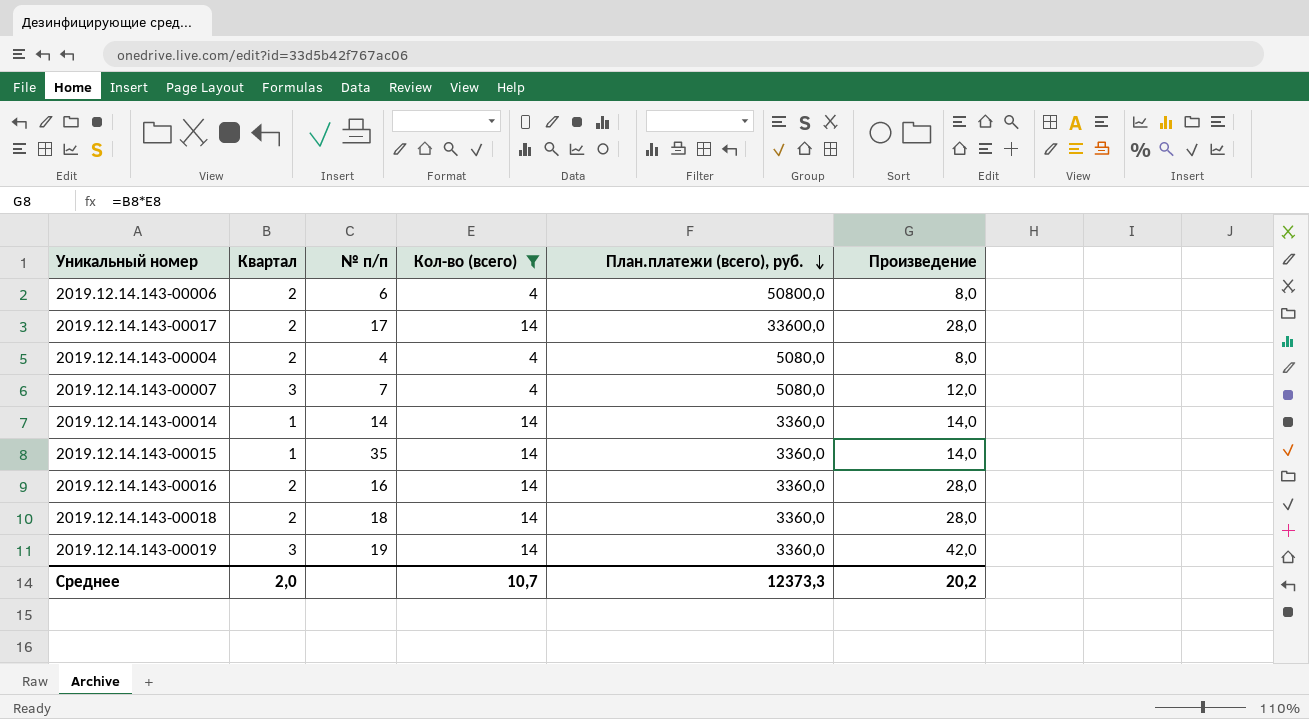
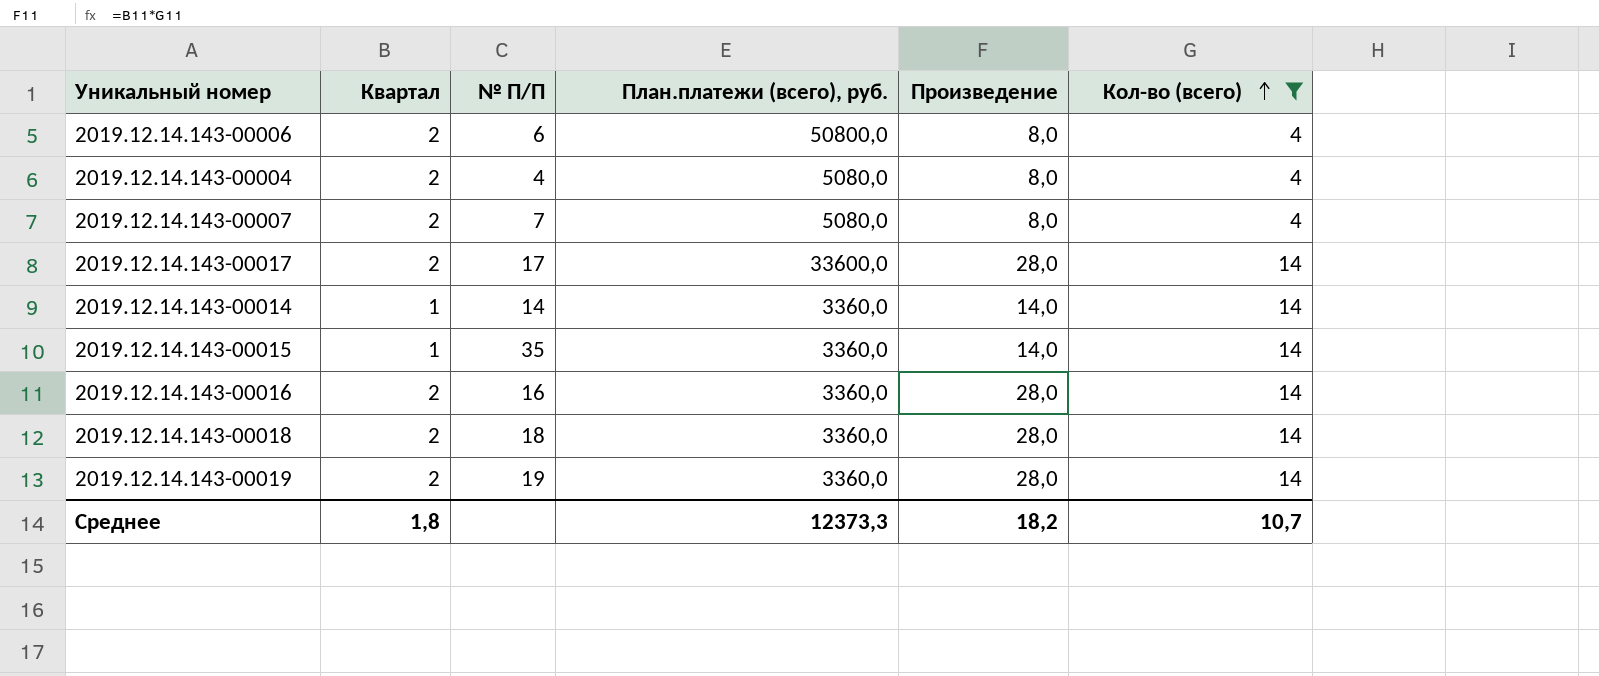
row order: План.платежи (всего), руб. descending -> Кол-во (всего) ascending
column name: № п/п -> № П/П
column Кол-во (всего) | position: 4 -> 6
2019.12.14.143-00007 | Квартал: 3 -> 2
2019.12.14.143-00007 | Произведение: 12,0 -> 8,0
2019.12.14.143-00019 | Квартал: 3 -> 2
2019.12.14.143-00019 | Произведение: 42,0 -> 28,0
Среднее | Квартал: 2,0 -> 1,8
Среднее | Произведение: 20,2 -> 18,2

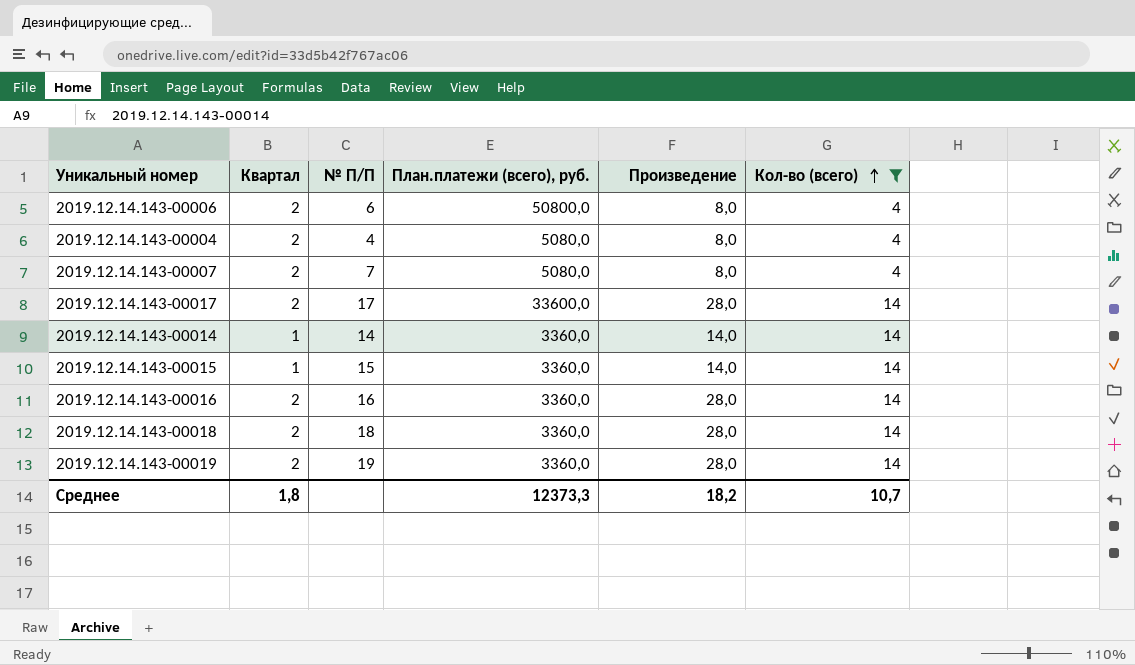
2019.12.14.143-00015 | № П/П: 35 -> 15

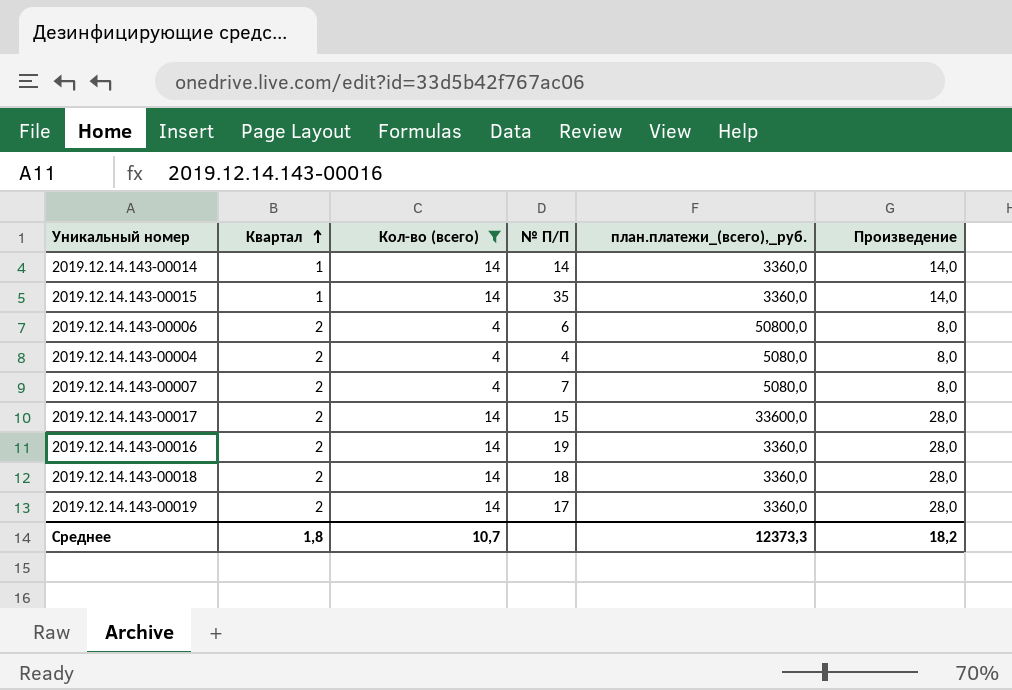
row order: Кол-во (всего) ascending -> Квартал ascending
column Кол-во (всего) | position: 6 -> 3
column name: План.платежи (всего), руб. -> план.платежи_(всего),_руб.
2019.12.14.143-00015 | № П/П: 15 -> 35
2019.12.14.143-00017 | № П/П: 17 -> 15
2019.12.14.143-00016 | № П/П: 16 -> 19
2019.12.14.143-00019 | № П/П: 19 -> 17

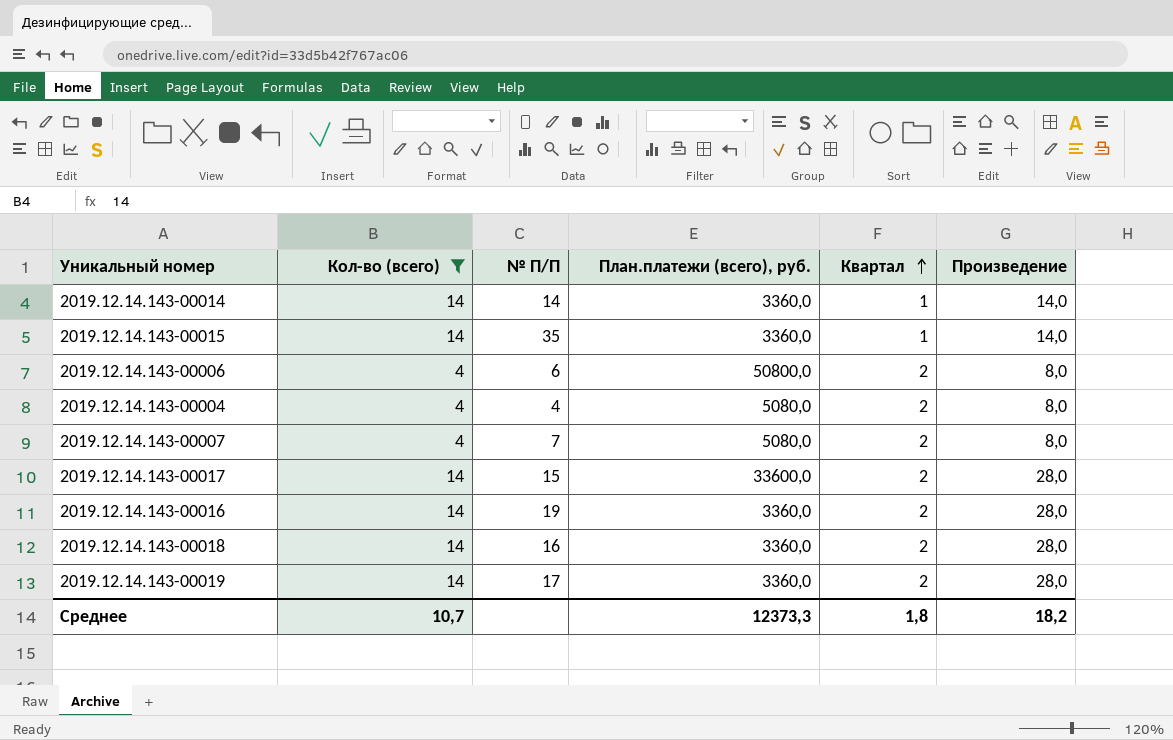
column name: план.платежи_(всего),_руб. -> План.платежи (всего), руб.
column Квартал | position: 2 -> 5
2019.12.14.143-00018 | № П/П: 18 -> 16

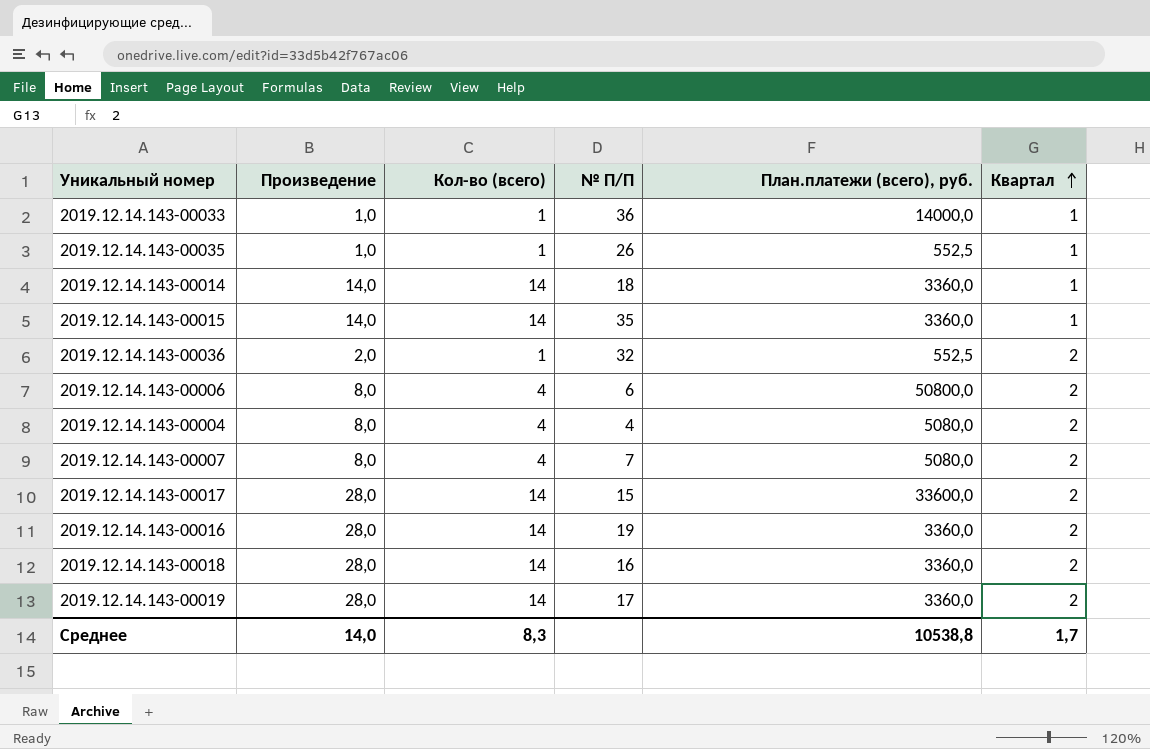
filter: Кол-во (всего) != 1 -> none
column Произведение | position: 6 -> 2
2019.12.14.143-00014 | № П/П: 14 -> 18
Среднее | Произведение: 18,2 -> 14,0
Среднее | Кол-во (всего): 10,7 -> 8,3
Среднее | План.платежи (всего), руб.: 12373,3 -> 10538,8
Среднее | Квартал: 1,8 -> 1,7

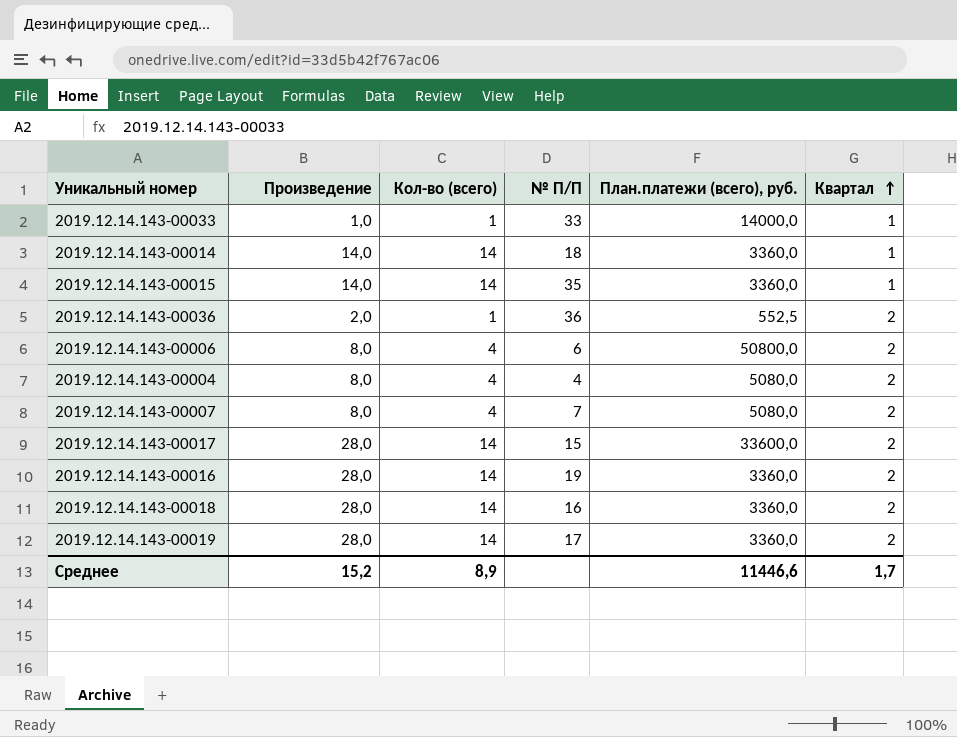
row 2019.12.14.143-00035: 1,0 | 1 | 26 | 552,5 | 1 -> none
2019.12.14.143-00033 | № П/П: 36 -> 33
2019.12.14.143-00036 | № П/П: 32 -> 36
Среднее | Произведение: 14,0 -> 15,2
Среднее | Кол-во (всего): 8,3 -> 8,9
Среднее | План.платежи (всего), руб.: 10538,8 -> 11446,6

